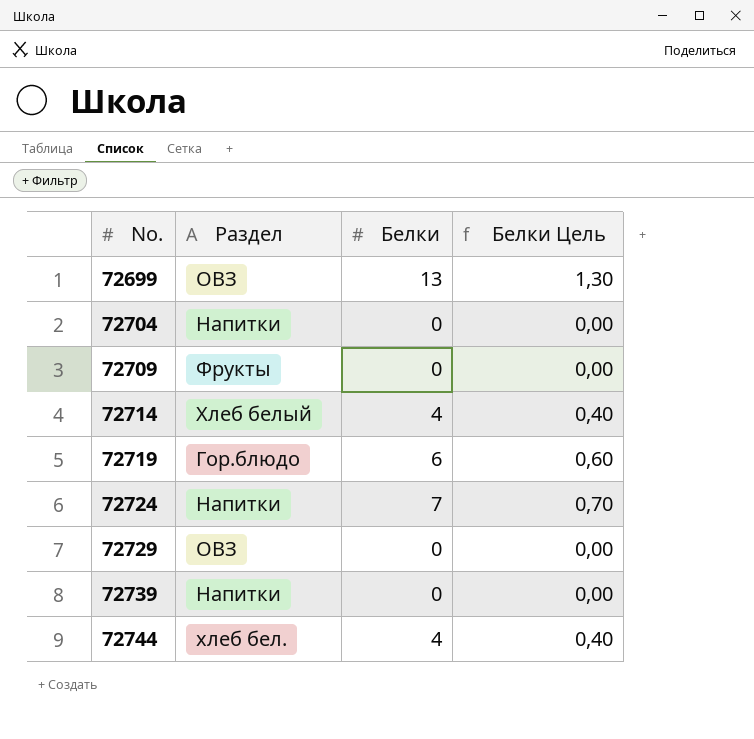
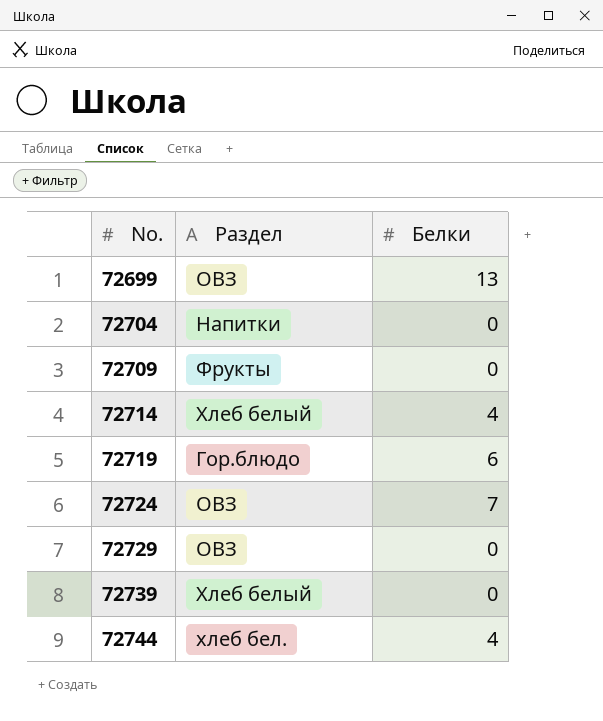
column Белки Цель | formula: [Белки] * 0,1 -> none
72724 | Раздел: Напитки -> ОВЗ
72739 | Раздел: Напитки -> Хлеб белый

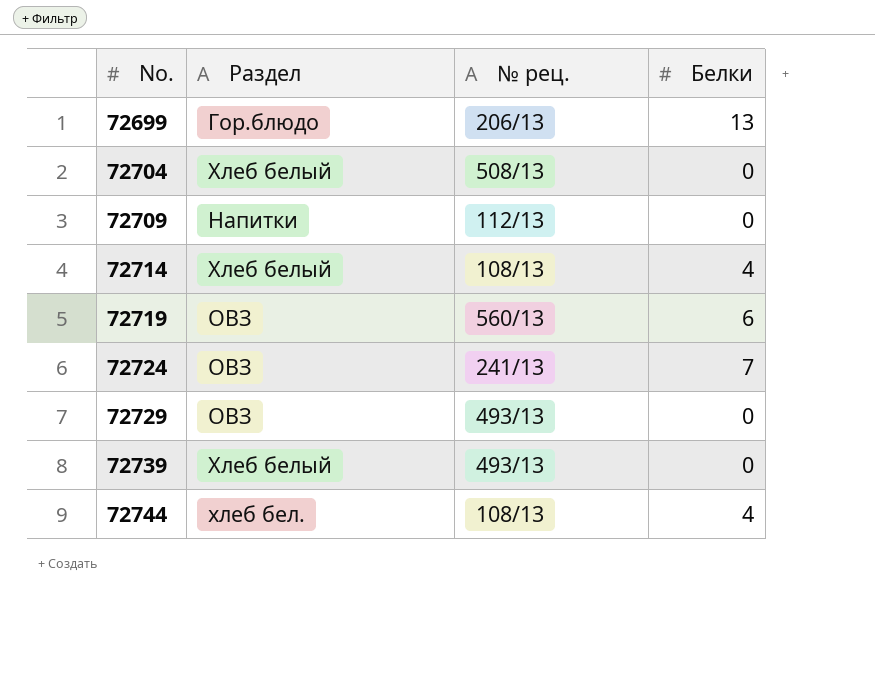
column № рец. | position: none -> 3
72699 | Раздел: ОВЗ -> Гор.блюдо
72704 | Раздел: Напитки -> Хлеб белый
72709 | Раздел: Фрукты -> Напитки
72719 | Раздел: Гор.блюдо -> ОВЗ

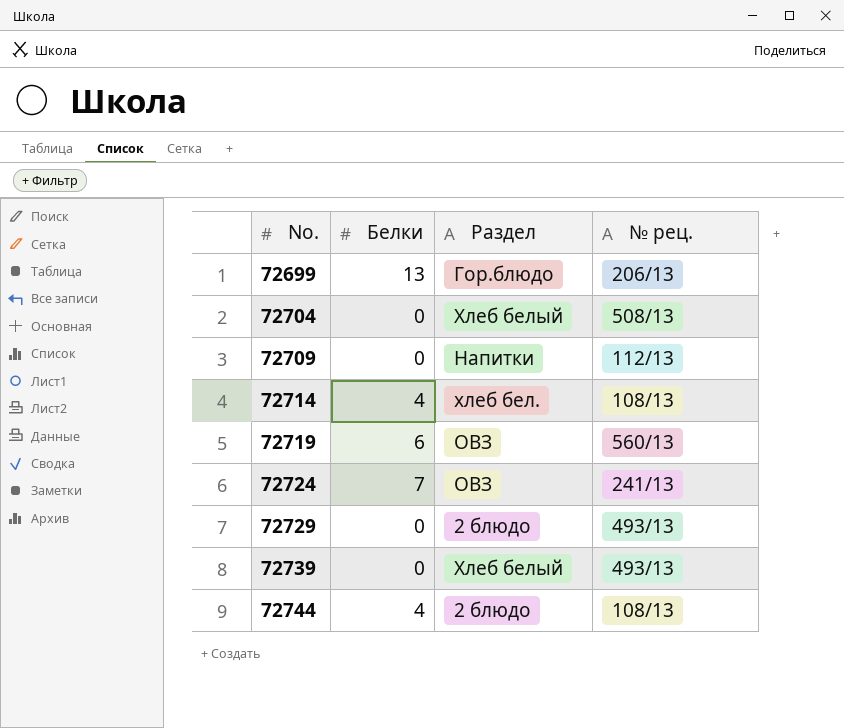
column Белки | position: 4 -> 2
72714 | Раздел: Хлеб белый -> хлеб бел.
72729 | Раздел: ОВЗ -> 2 блюдо
72744 | Раздел: хлеб бел. -> 2 блюдо

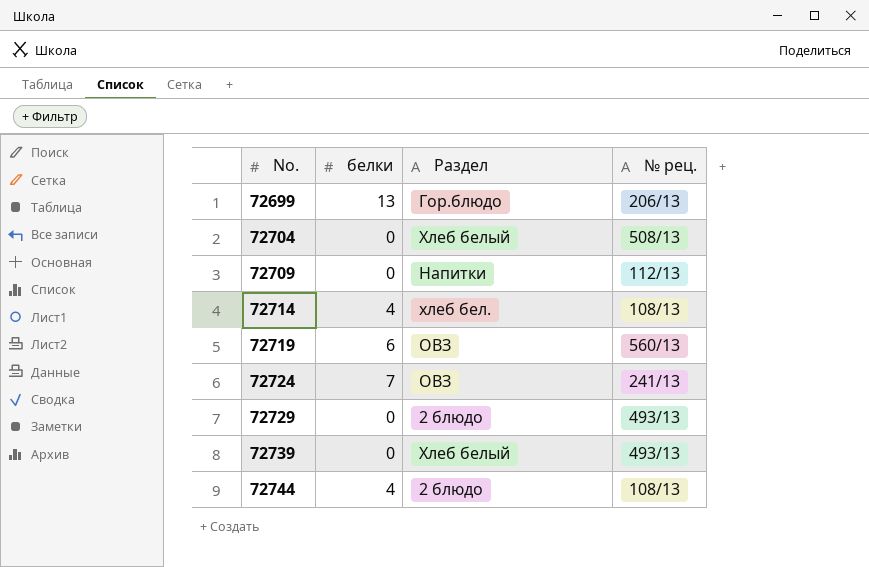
column name: Белки -> белки

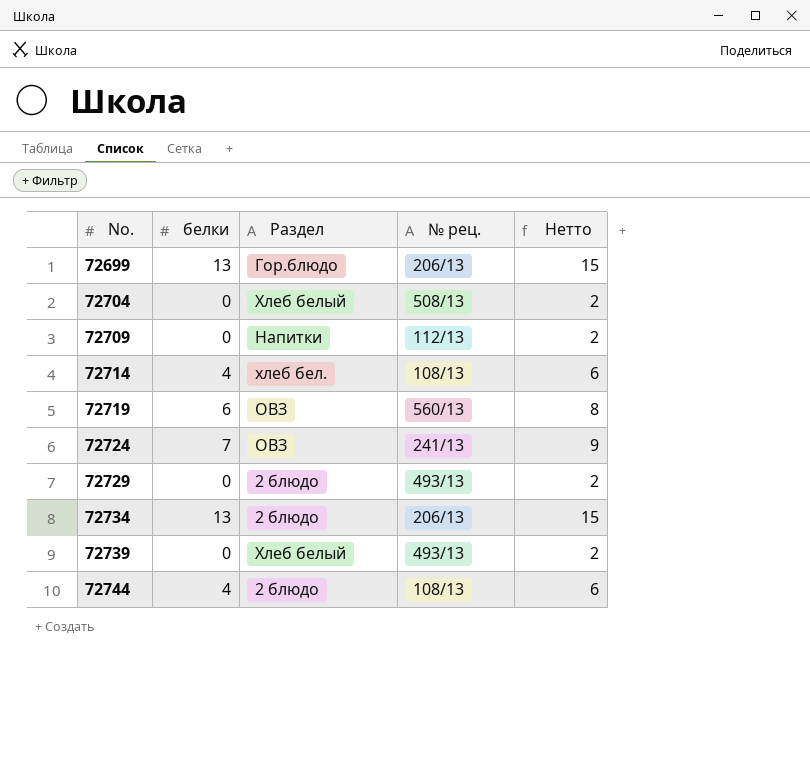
column Нетто | formula: none -> [белки] + 2
row 72734: none -> 13 | 2 блюдо | 206/13 | 15

